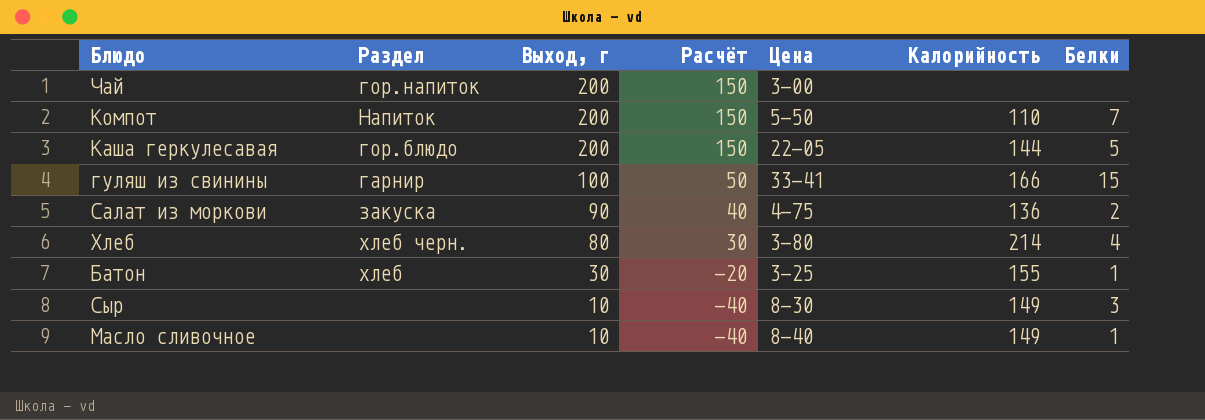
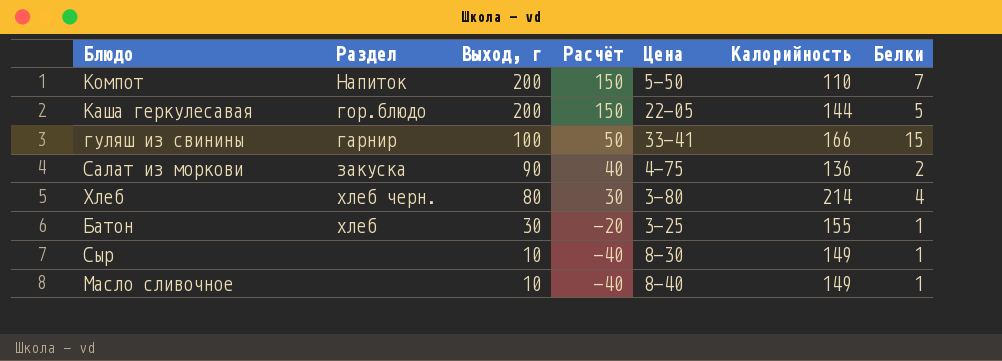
row Чай: гор.напиток | 200 | 150 | 3-00 | none | none -> none
Сыр | Белки: 3 -> 1

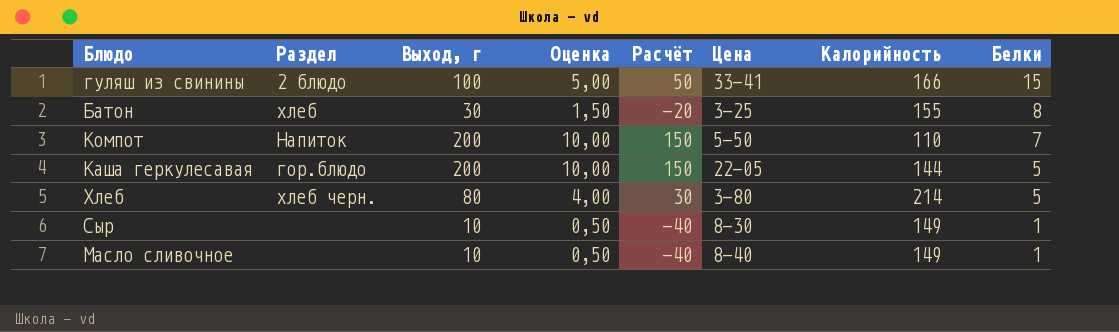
row order: Выход, г descending -> Белки descending
column Оценка | formula: none -> [Выход, г] * 0,05
row Салат из моркови: закуска | 90 | 40 | 4-75 | 136 | 2 -> none
гуляш из свинины | Раздел: гарнир -> 2 блюдо
Батон | Белки: 1 -> 8
Хлеб | Белки: 4 -> 5

